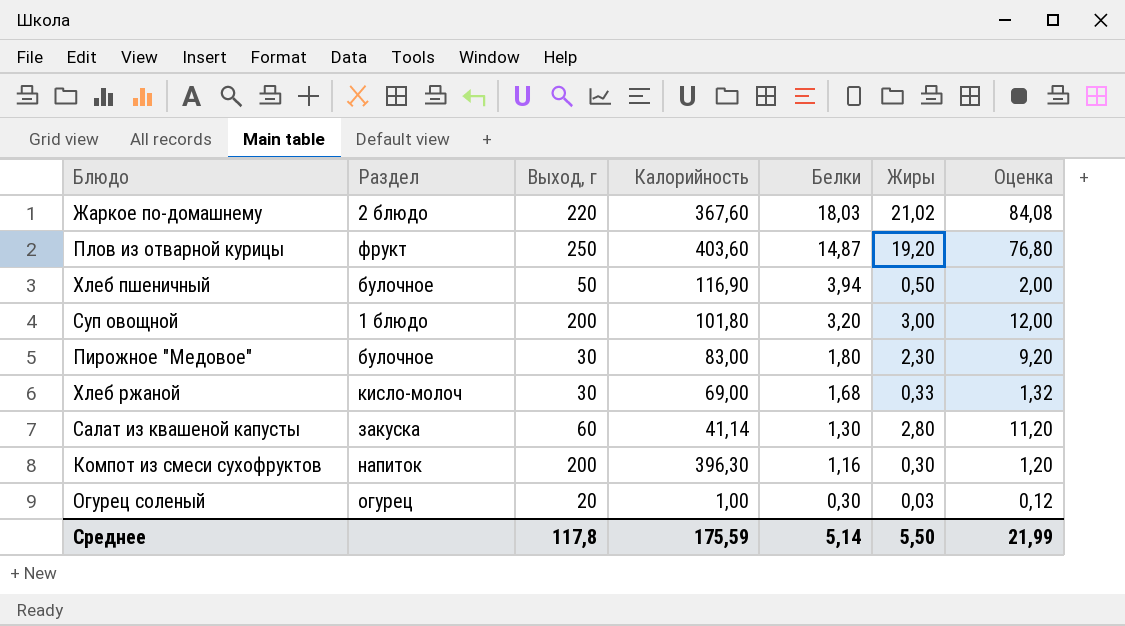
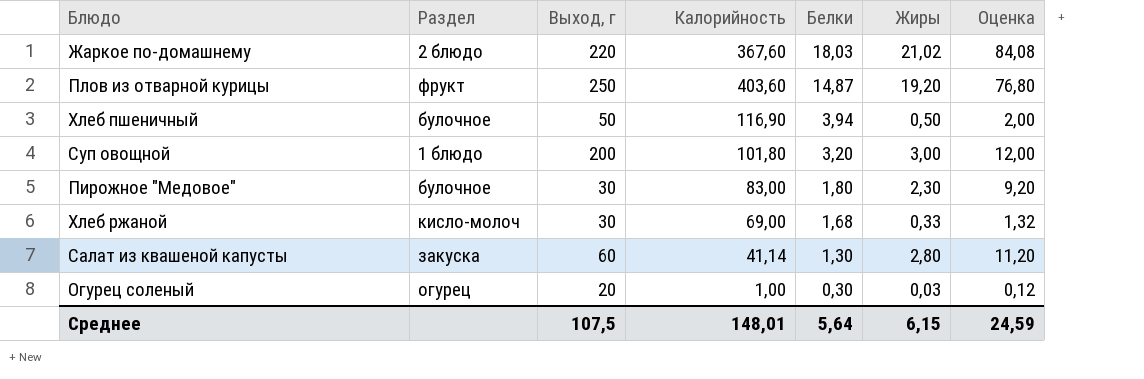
row Компот из смеси сухофруктов: напиток | 200 | 396,30 | 1,16 | 0,30 | 1,20 -> none
Среднее | Выход, г: 117,8 -> 107,5
Среднее | Калорийность: 175,59 -> 148,01
Среднее | Белки: 5,14 -> 5,64
Среднее | Жиры: 5,50 -> 6,15
Среднее | Оценка: 21,99 -> 24,59

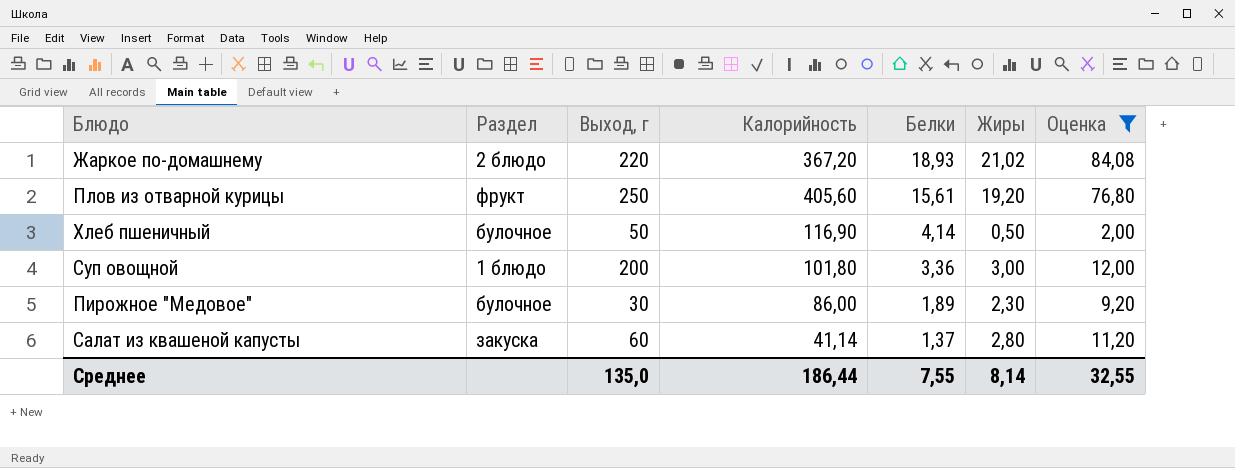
filter: none -> Оценка >= 2,00
Жаркое по-домашнему | Калорийность: 367,60 -> 367,20
Жаркое по-домашнему | Белки: 18,03 -> 18,93
Плов из отварной курицы | Калорийность: 403,60 -> 405,60
Плов из отварной курицы | Белки: 14,87 -> 15,61
Хлеб пшеничный | Белки: 3,94 -> 4,14
Суп овощной | Белки: 3,20 -> 3,36
Пирожное "Медовое" | Калорийность: 83,00 -> 86,00
Пирожное "Медовое" | Белки: 1,80 -> 1,89
Салат из квашеной капусты | Белки: 1,30 -> 1,37
Среднее | Выход, г: 107,5 -> 135,0
Среднее | Калорийность: 148,01 -> 186,44
Среднее | Белки: 5,64 -> 7,55
Среднее | Жиры: 6,15 -> 8,14
Среднее | Оценка: 24,59 -> 32,55

